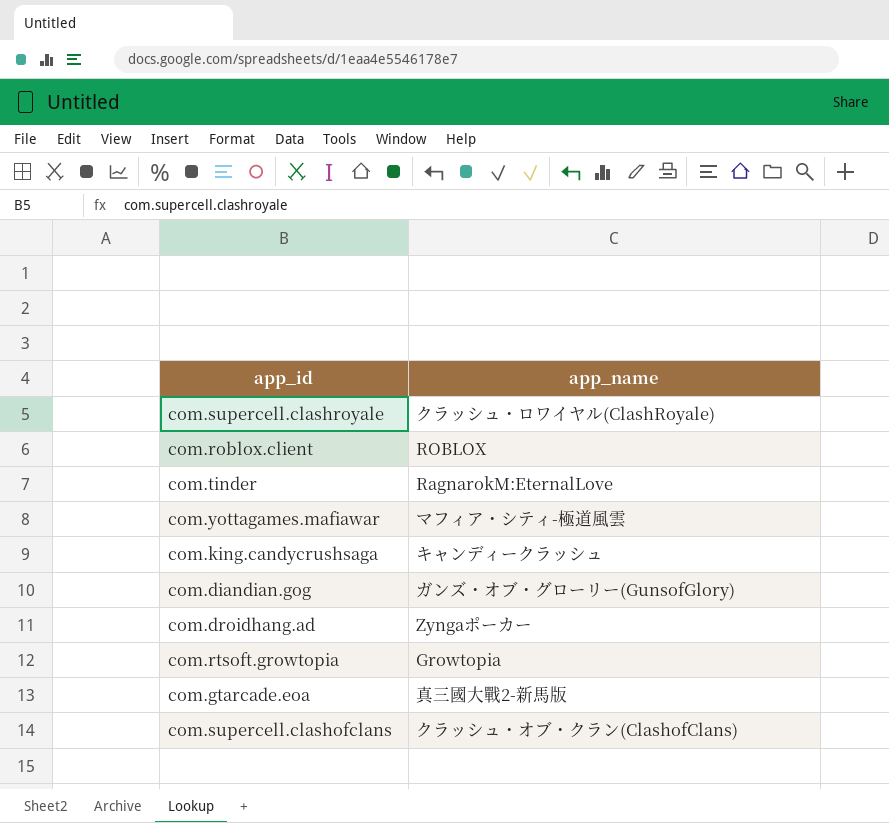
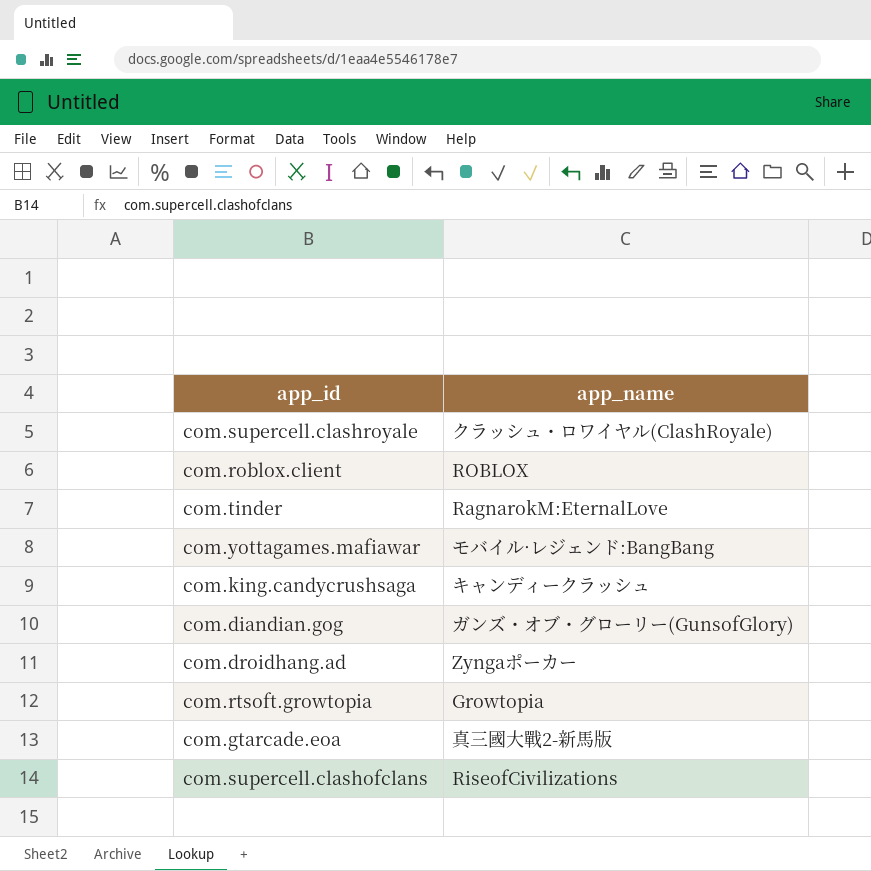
com.yottagames.mafiawar | app_name: マフィア・シティ-極道風雲 -> モバイル·レジェンド:BangBang
com.supercell.clashofclans | app_name: クラッシュ・オブ・クラン(ClashofClans) -> RiseofCivilizations

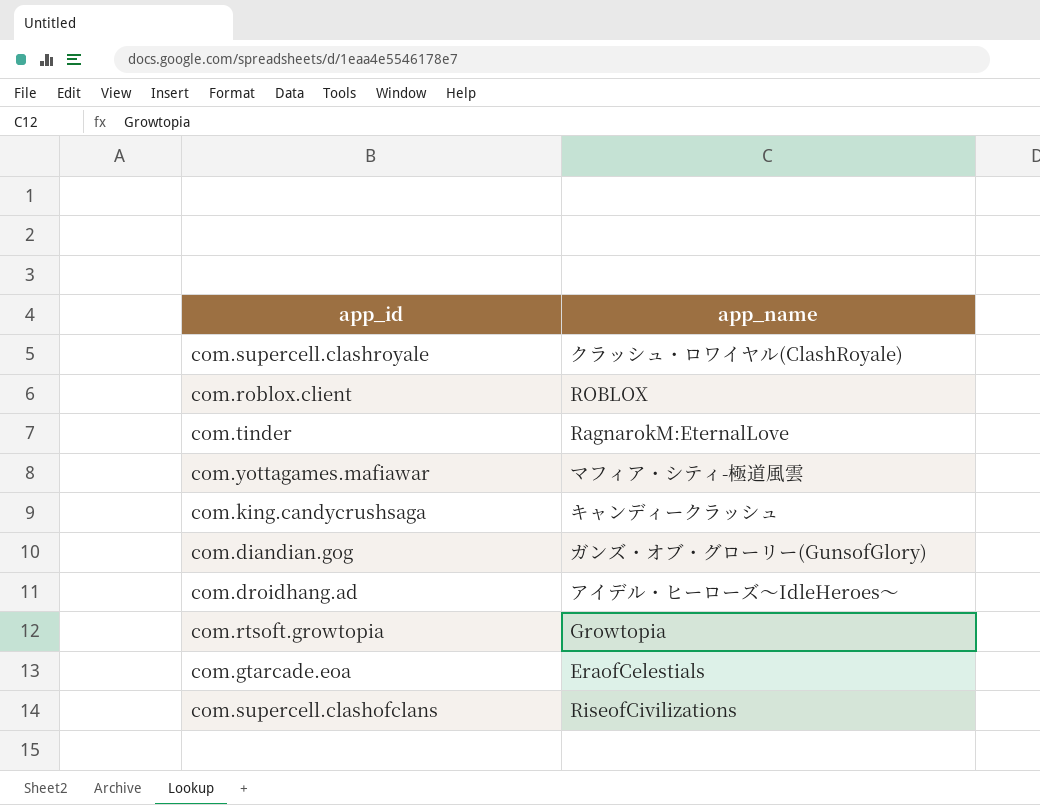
com.yottagames.mafiawar | app_name: モバイル·レジェンド:BangBang -> マフィア・シティ-極道風雲
com.droidhang.ad | app_name: Zyngaポーカー -> アイデル・ヒーローズ～IdleHeroes～
com.gtarcade.eoa | app_name: 真三國大戰2-新馬版 -> EraofCelestials

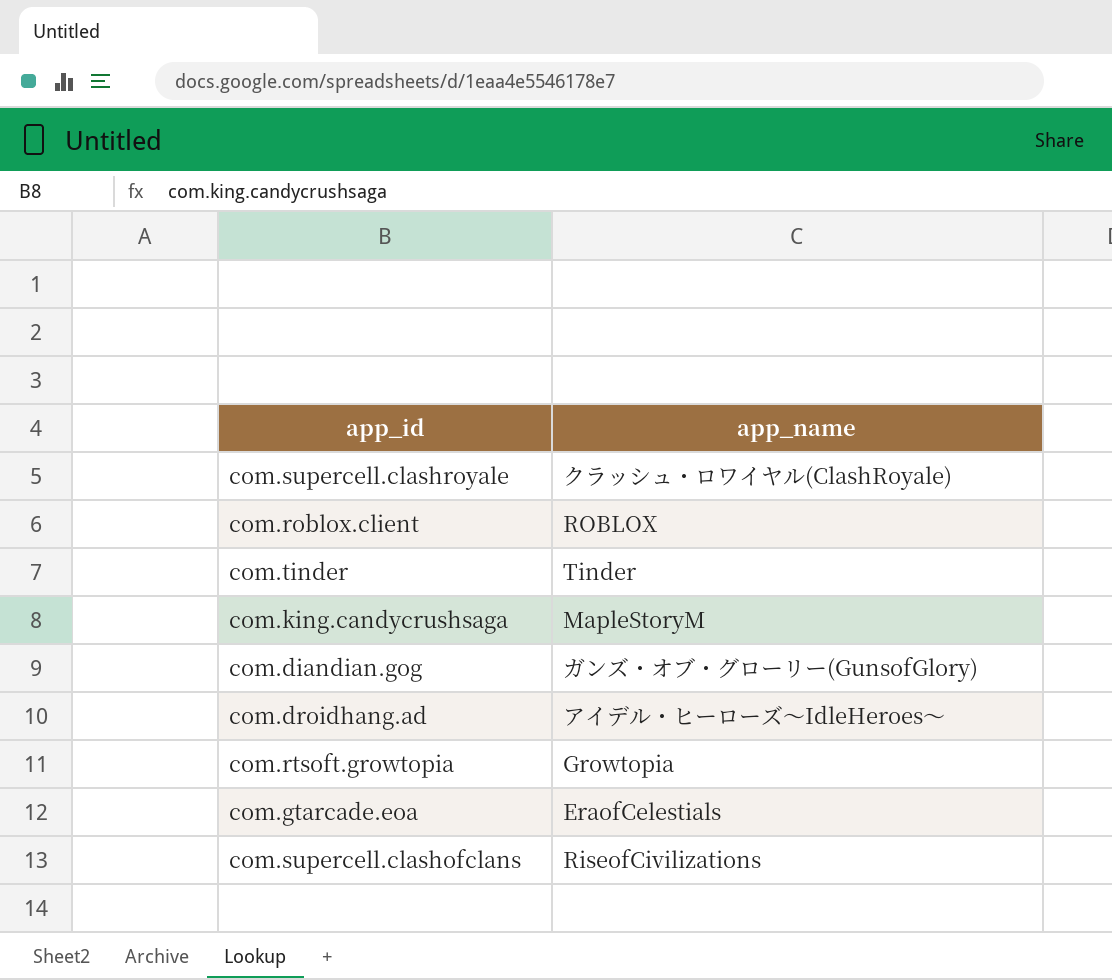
row com.yottagames.mafiawar: マフィア・シティ-極道風雲 -> none
com.tinder | app_name: RagnarokM:EternalLove -> Tinder
com.king.candycrushsaga | app_name: キャンディークラッシュ -> MapleStoryM

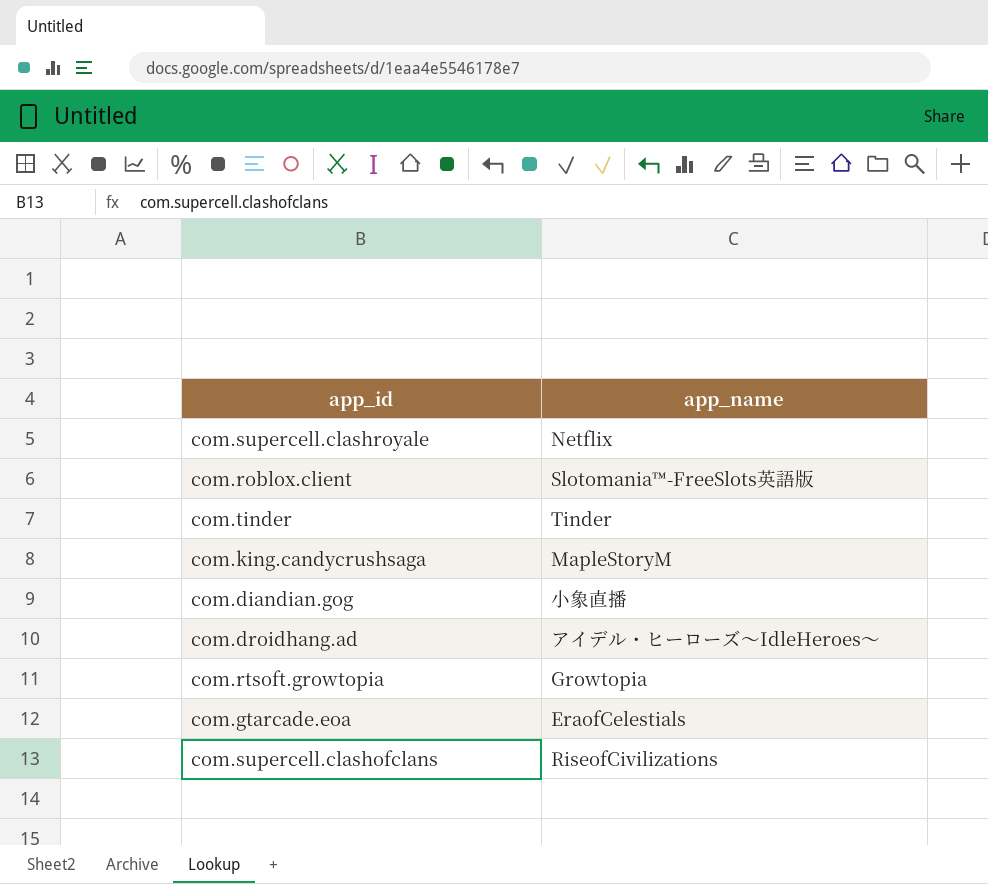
com.supercell.clashroyale | app_name: クラッシュ・ロワイヤル(ClashRoyale) -> Netflix
com.roblox.client | app_name: ROBLOX -> Slotomania™-FreeSlots英語版
com.diandian.gog | app_name: ガンズ・オブ・グローリー(GunsofGlory) -> 小象直播

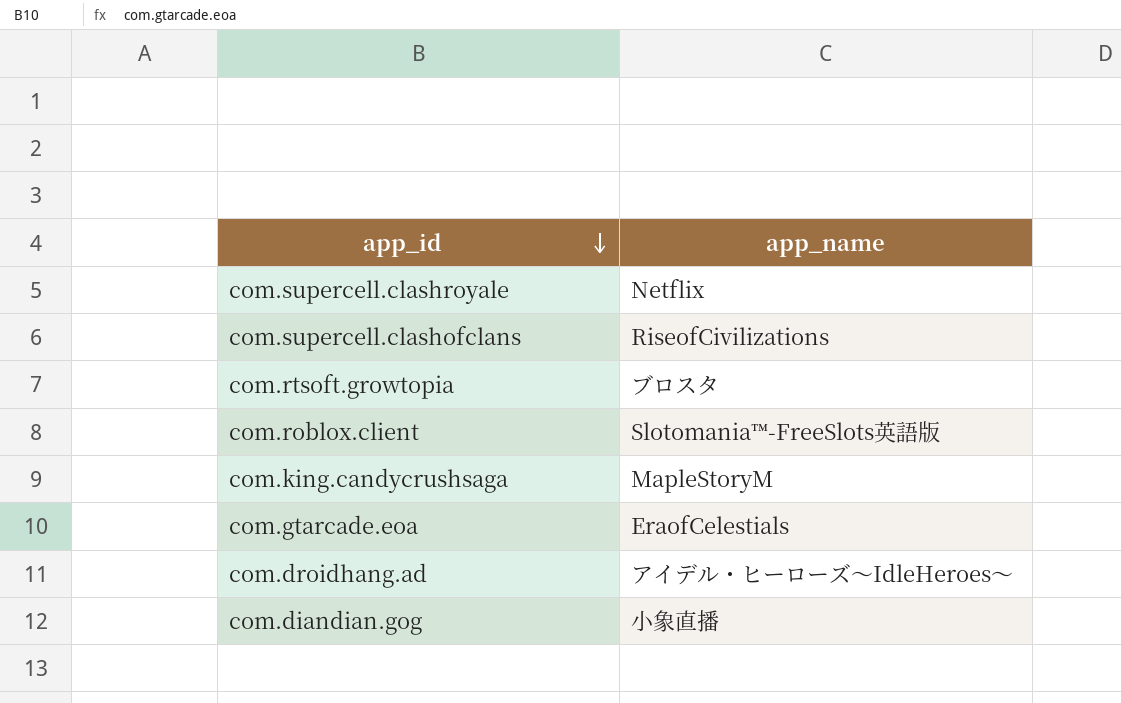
row order: none -> app_id descending
row com.tinder: Tinder -> none
com.rtsoft.growtopia | app_name: Growtopia -> ブロスタ

